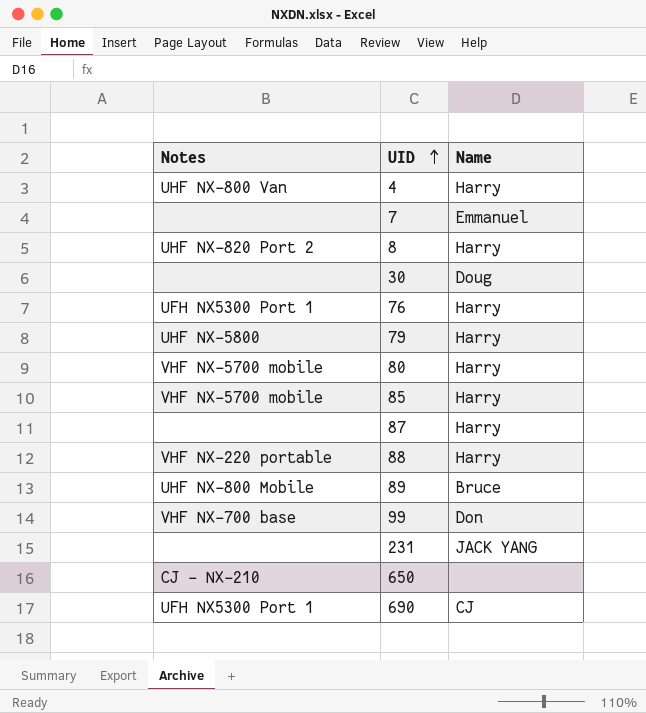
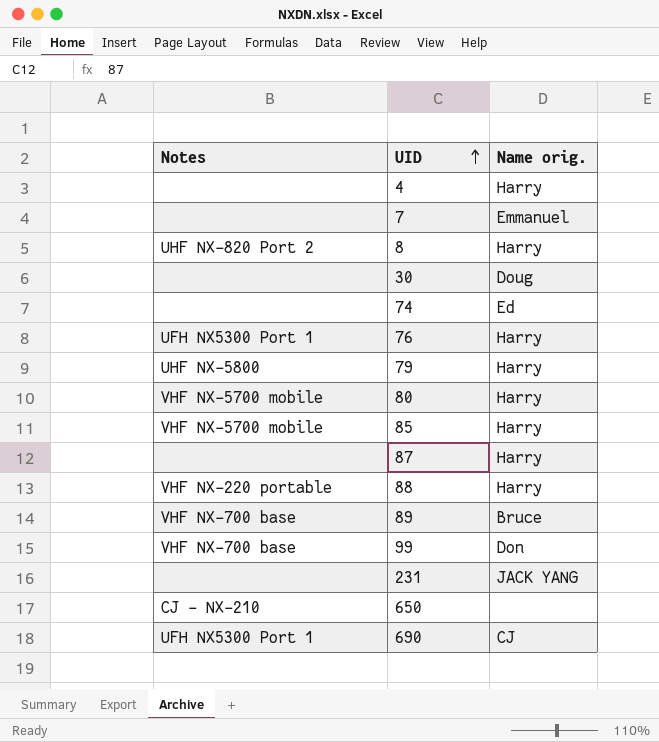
column name: Name -> Name orig.
4 | Notes: UHF NX-800 Van -> none
row 74: none -> none | Ed
89 | Notes: UHF NX-800 Mobile -> VHF NX-700 base

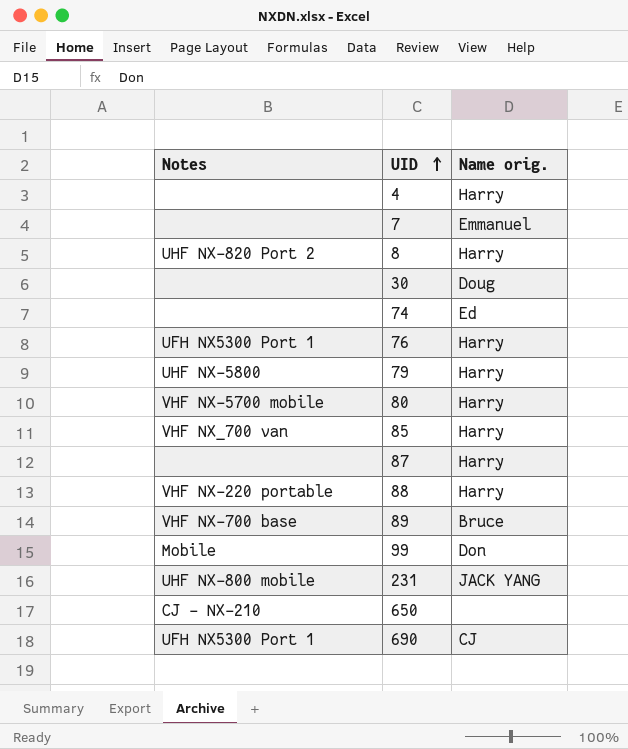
85 | Notes: VHF NX-5700 mobile -> VHF NX_700 van
99 | Notes: VHF NX-700 base -> Mobile
231 | Notes: none -> UHF NX-800 mobile

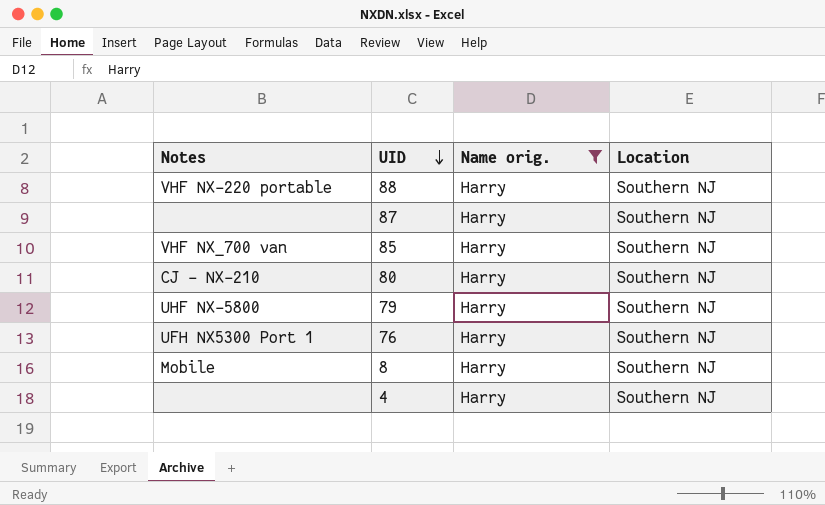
filter: none -> Name orig. = Harry
row order: UID ascending -> UID descending
column Location | position: none -> 4
80 | Notes: VHF NX-5700 mobile -> CJ - NX-210
8 | Notes: UHF NX-820 Port 2 -> Mobile

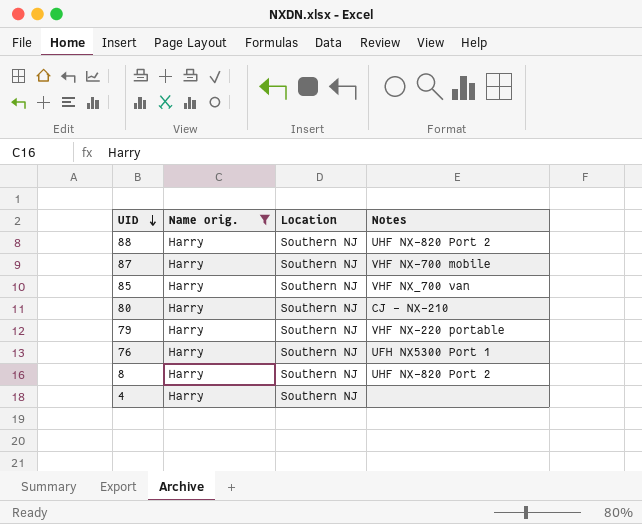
column Notes | position: 1 -> 4
88 | Notes: VHF NX-220 portable -> UHF NX-820 Port 2
87 | Notes: none -> VHF NX-700 mobile
79 | Notes: UHF NX-5800 -> VHF NX-220 portable
8 | Notes: Mobile -> UHF NX-820 Port 2

